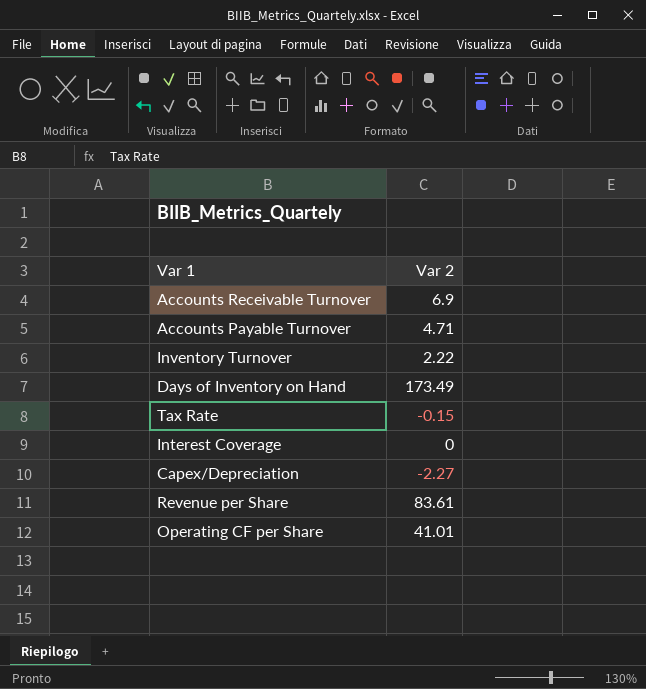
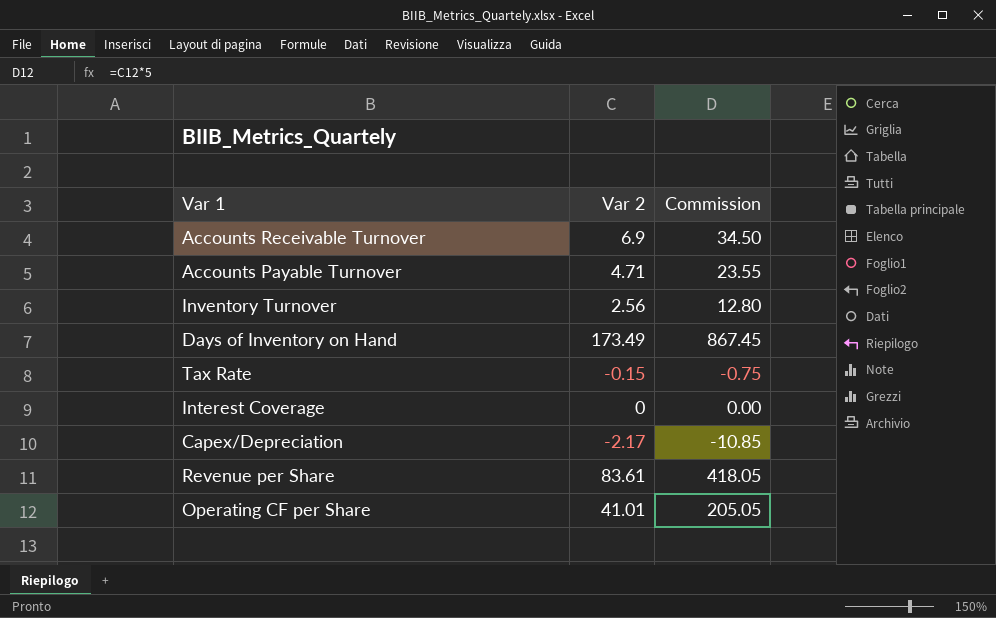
column Commission | formula: none -> [Var 2] * 5
Inventory Turnover | Var 2: 2.22 -> 2.56
Capex/Depreciation | Var 2: -2.27 -> -2.17

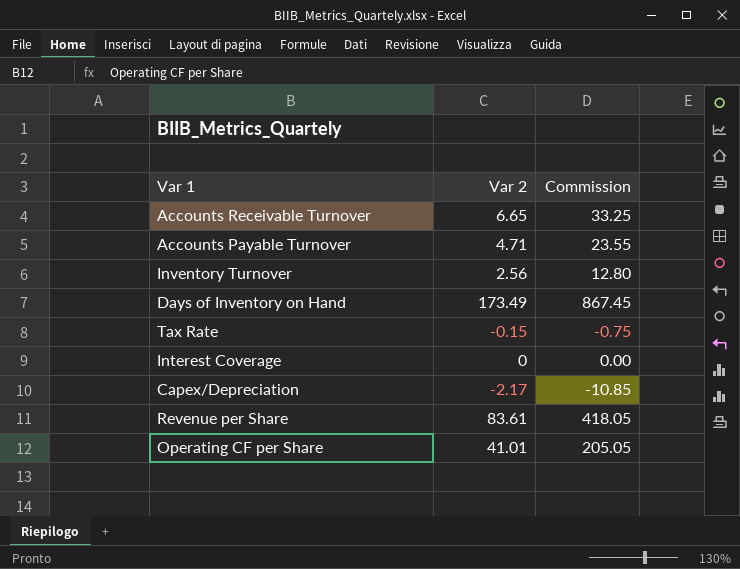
Accounts Receivable Turnover | Var 2: 6.9 -> 6.65
Accounts Receivable Turnover | Commission: 34.50 -> 33.25

